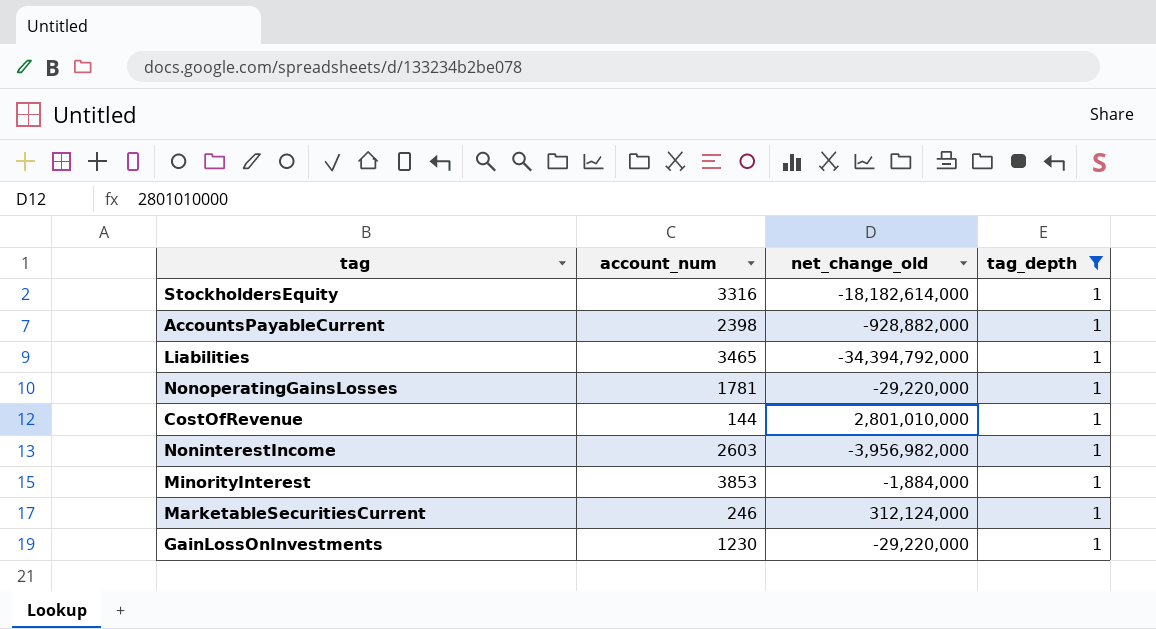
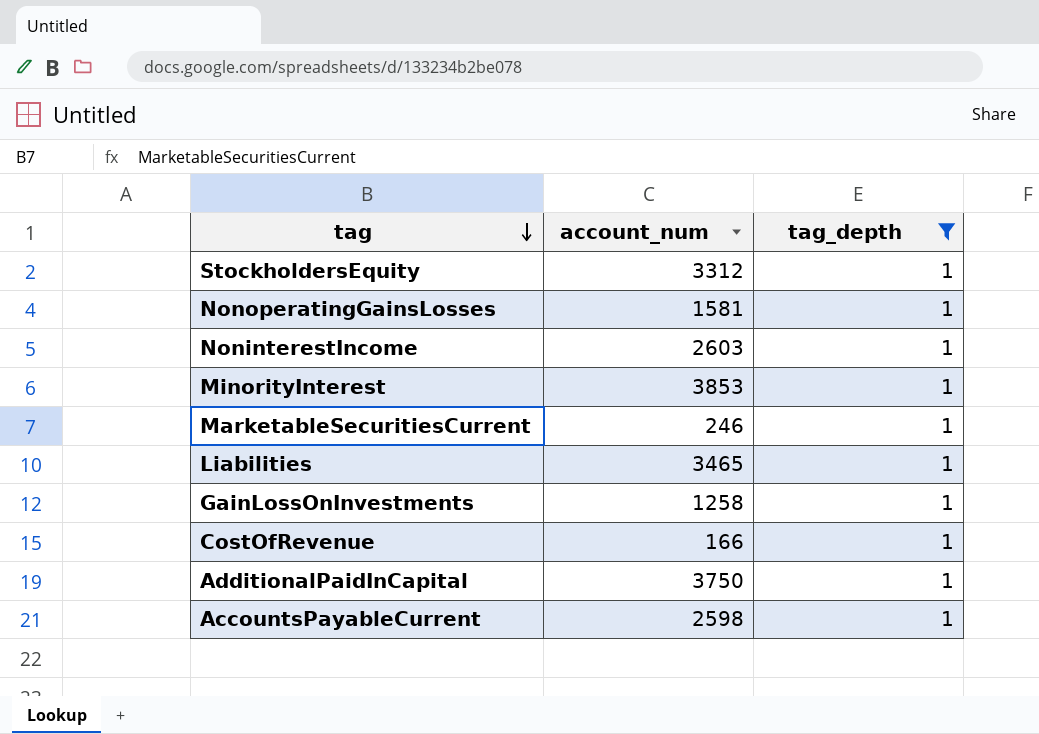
row order: none -> tag descending
column net_change_old | position: 3 -> none
StockholdersEquity | account_num: 3316 -> 3312
NonoperatingGainsLosses | account_num: 1781 -> 1581
GainLossOnInvestments | account_num: 1230 -> 1258
CostOfRevenue | account_num: 144 -> 166
row AdditionalPaidInCapital: none -> 3750 | 1
AccountsPayableCurrent | account_num: 2398 -> 2598

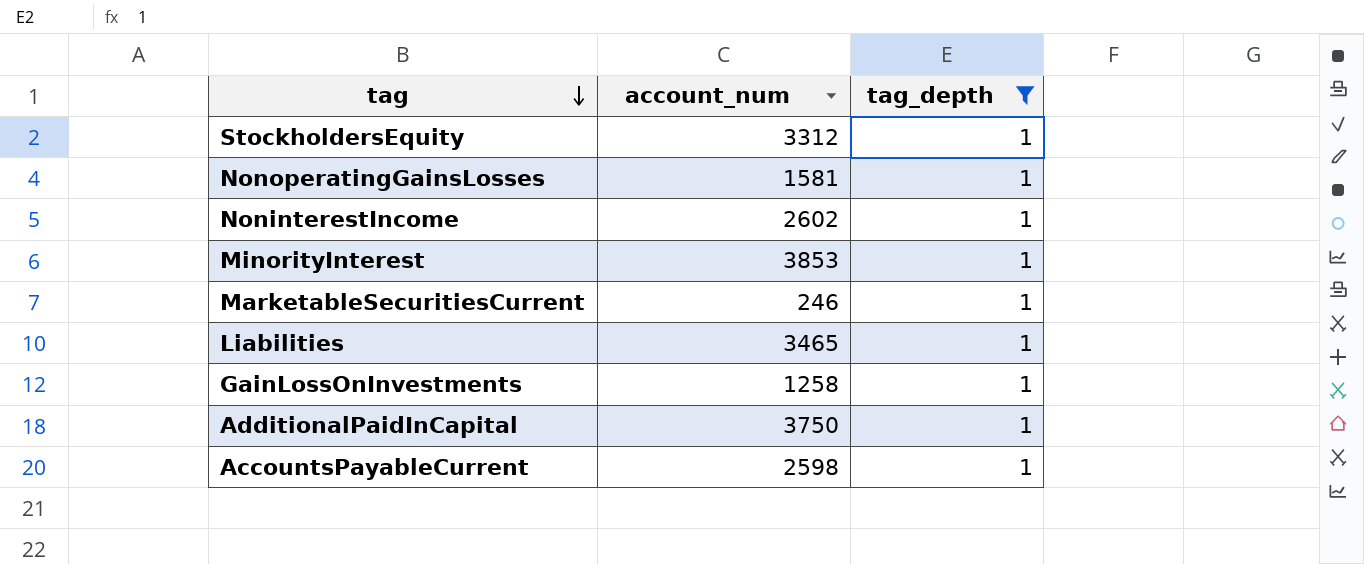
row CostOfRevenue: 166 | 1 -> none
NoninterestIncome | account_num: 2603 -> 2602

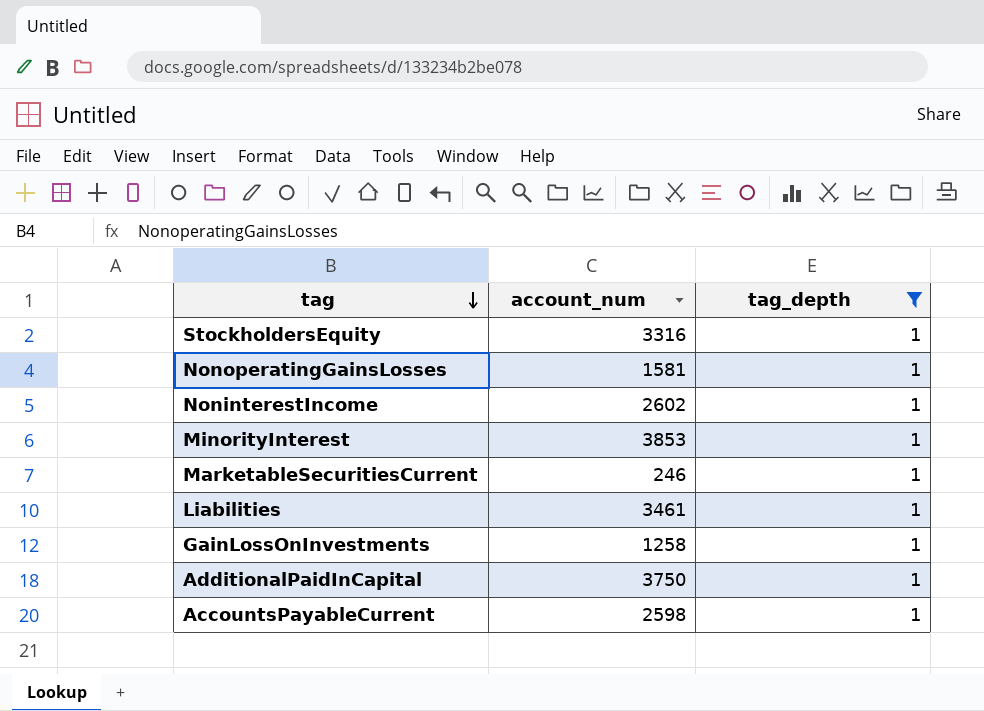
StockholdersEquity | account_num: 3312 -> 3316
Liabilities | account_num: 3465 -> 3461

